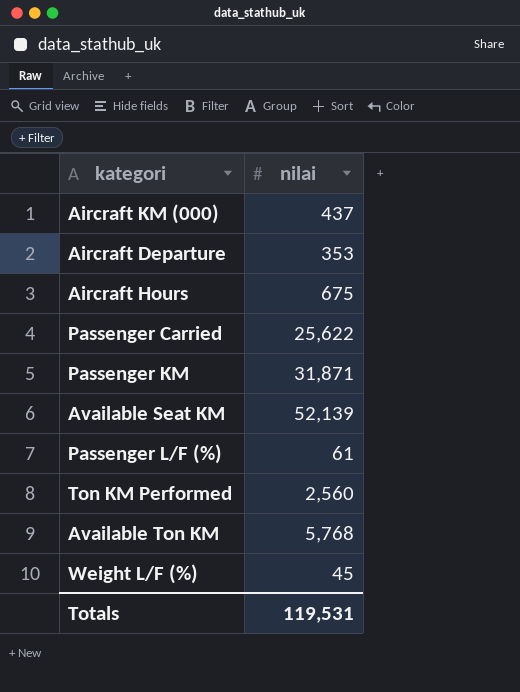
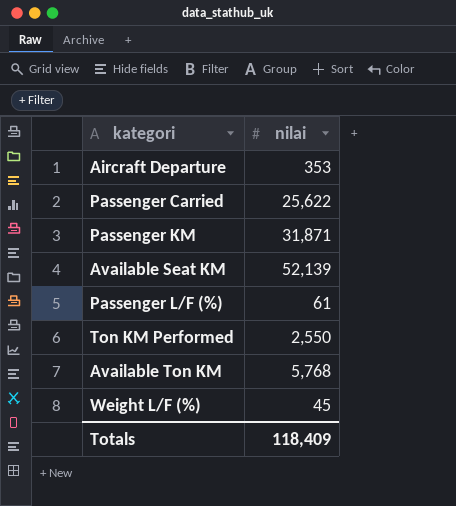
row Aircraft KM (000): 437 -> none
row Aircraft Hours: 675 -> none
Ton KM Performed | nilai: 2,560 -> 2,550
Totals | nilai: 119,531 -> 118,409

